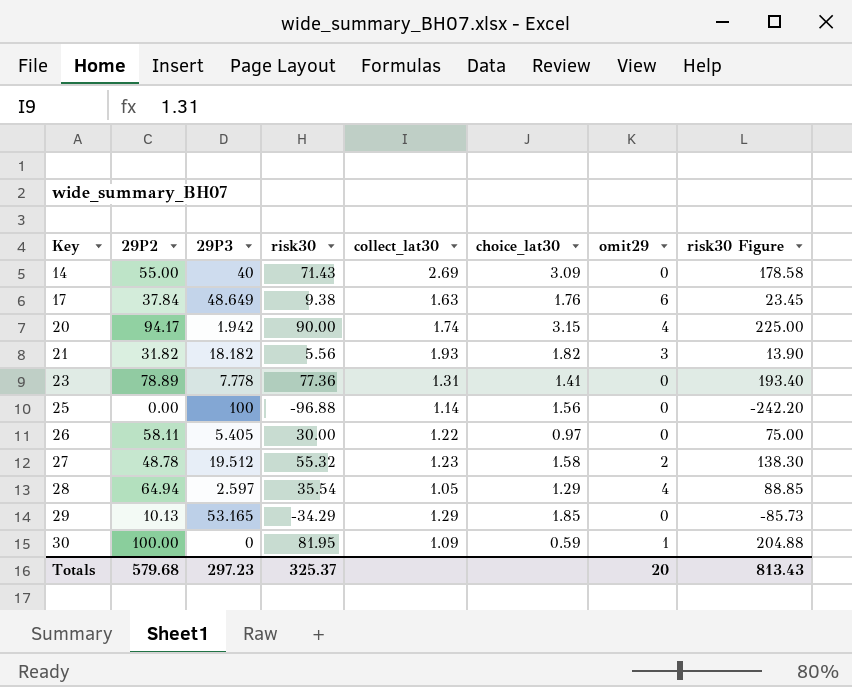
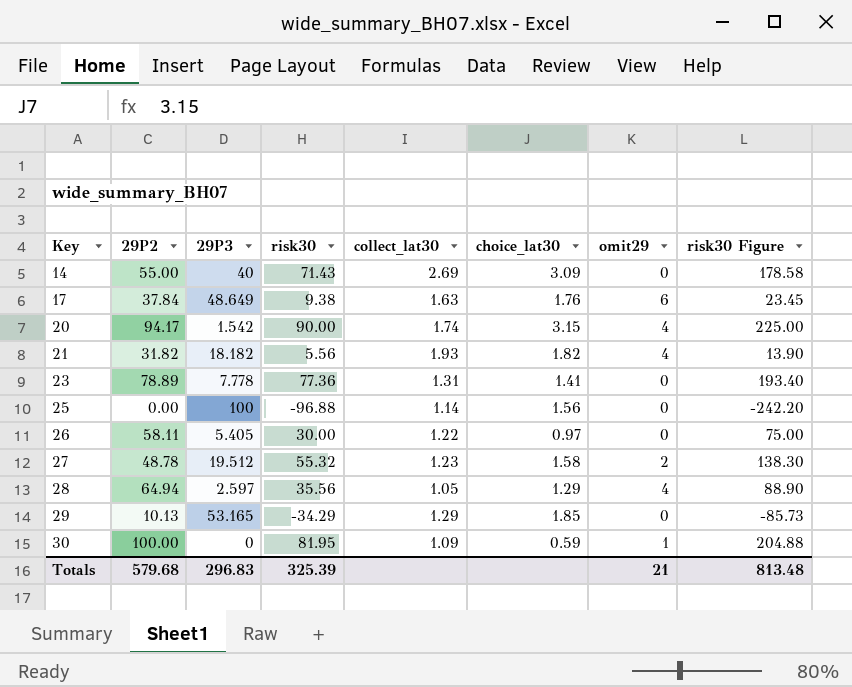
20 | 29P3: 1.942 -> 1.542
21 | omit29: 3 -> 4
28 | risk30: 35.54 -> 35.56
28 | risk30 Figure: 88.85 -> 88.90
Totals | 29P3: 297.23 -> 296.83
Totals | risk30: 325.37 -> 325.39
Totals | omit29: 20 -> 21
Totals | risk30 Figure: 813.43 -> 813.48

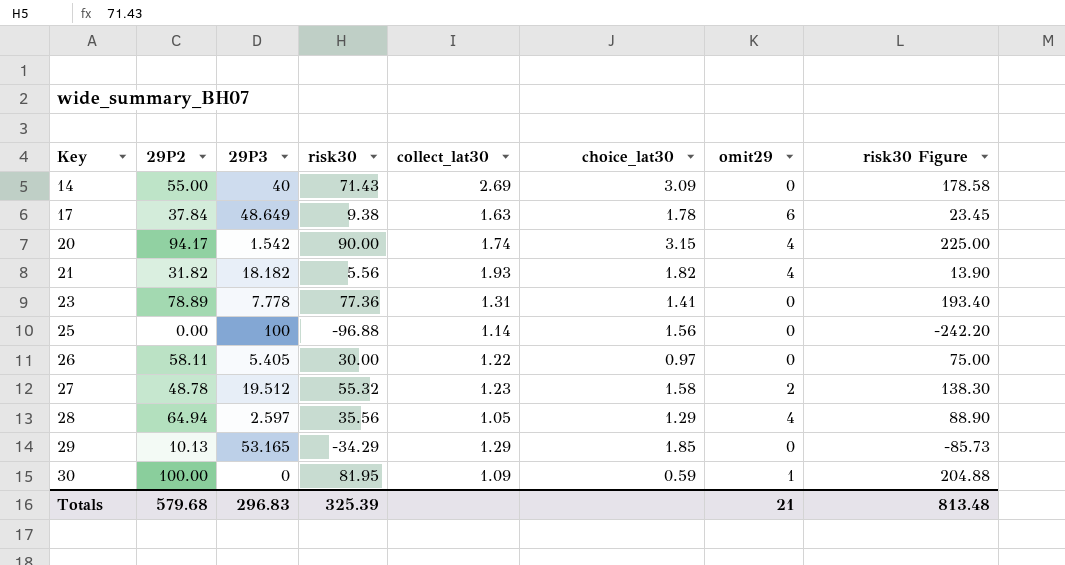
17 | choice_lat30: 1.76 -> 1.78

